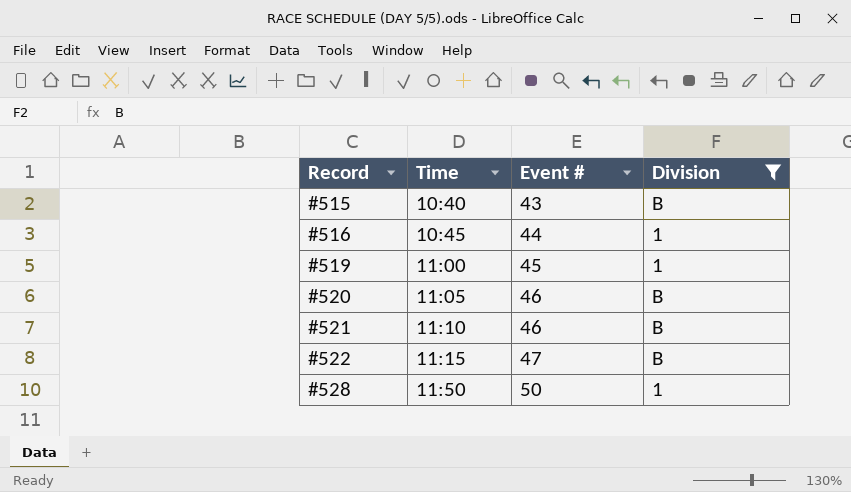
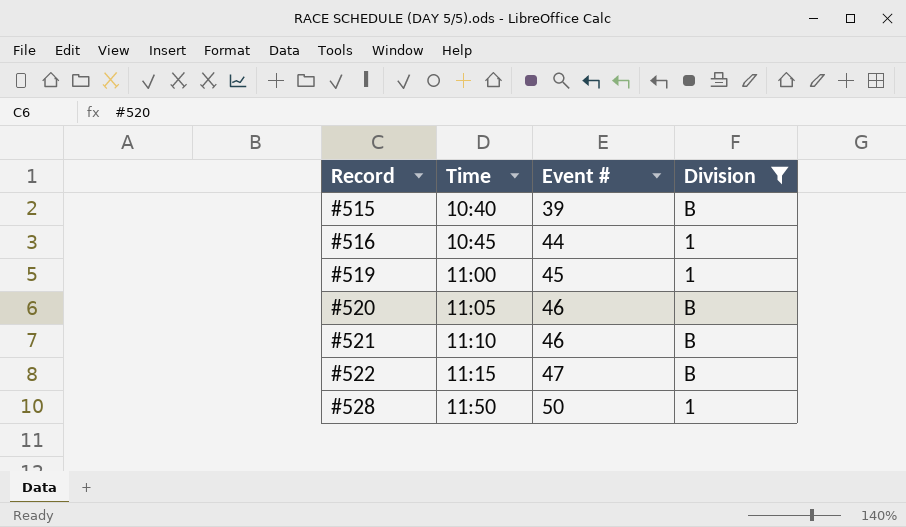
#515 | Event #: 43 -> 39

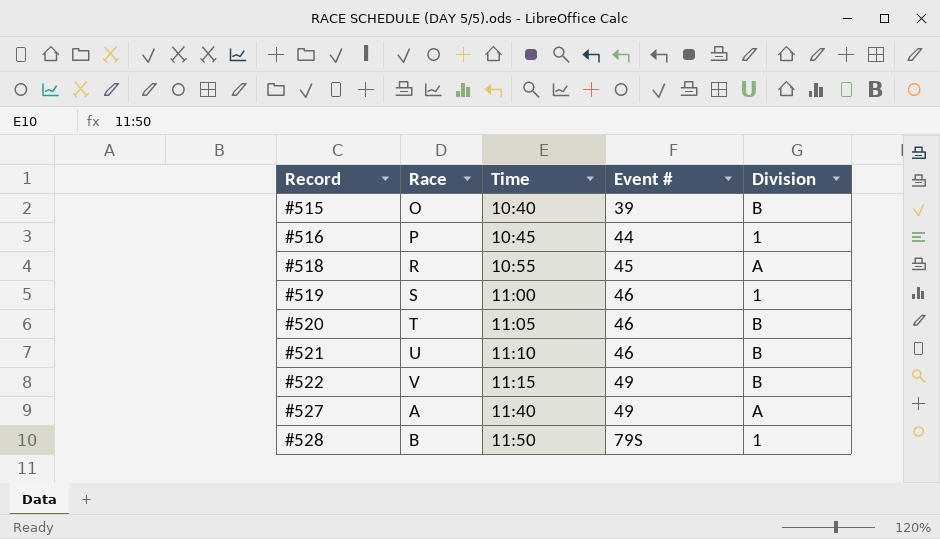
filter: Division != A -> none
column Race | position: none -> 2
#519 | Event #: 45 -> 46
#522 | Event #: 47 -> 49
#528 | Event #: 50 -> 79S

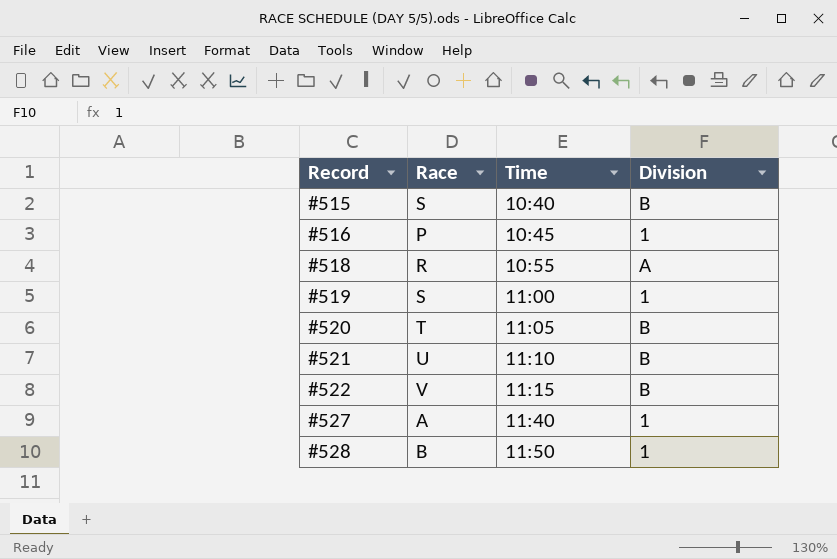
column Event # | position: 4 -> none
#515 | Race: O -> S
#527 | Division: A -> 1

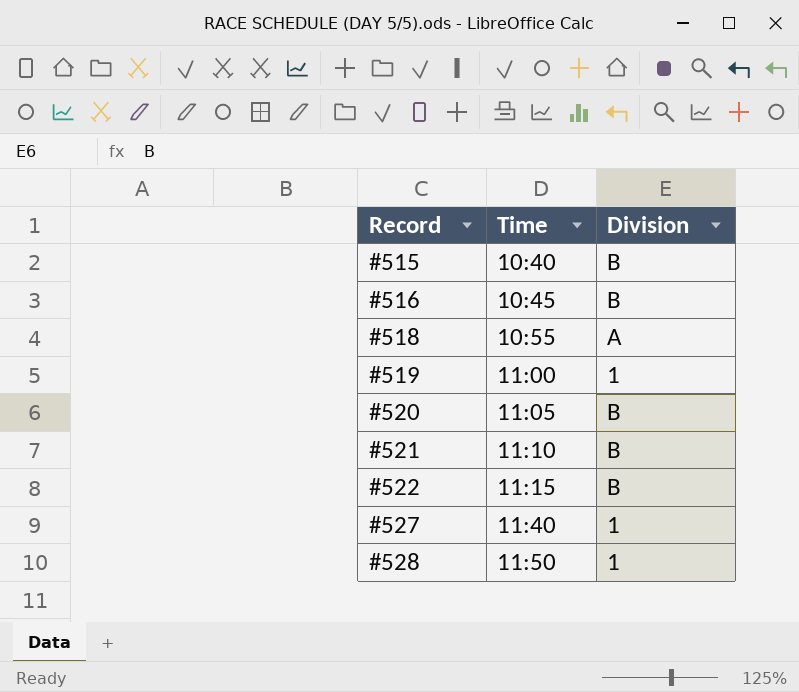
column Race | position: 2 -> none
#516 | Division: 1 -> B

